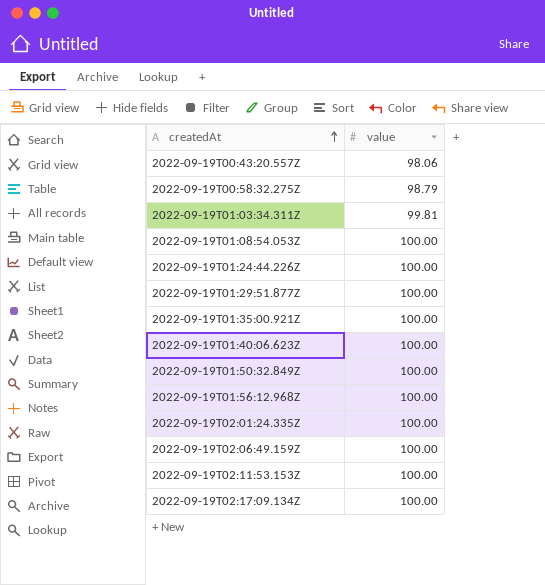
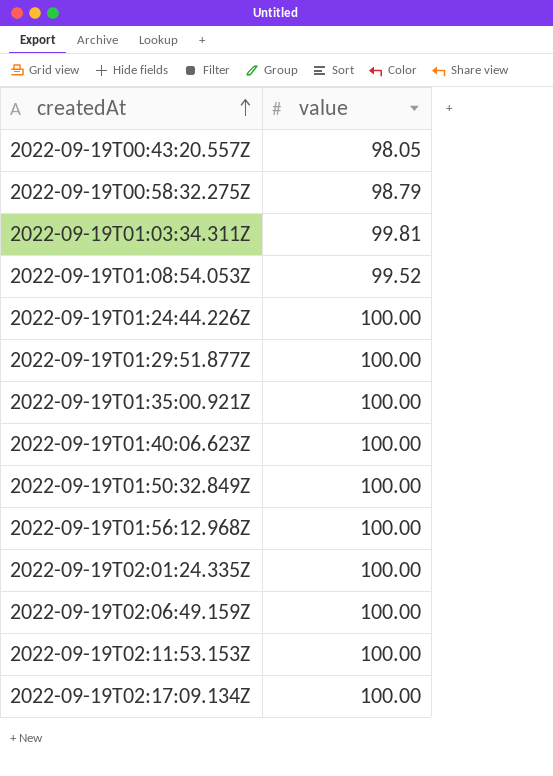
2022-09-19T00:43:20.557Z | value: 98.06 -> 98.05
2022-09-19T01:08:54.053Z | value: 100.00 -> 99.52

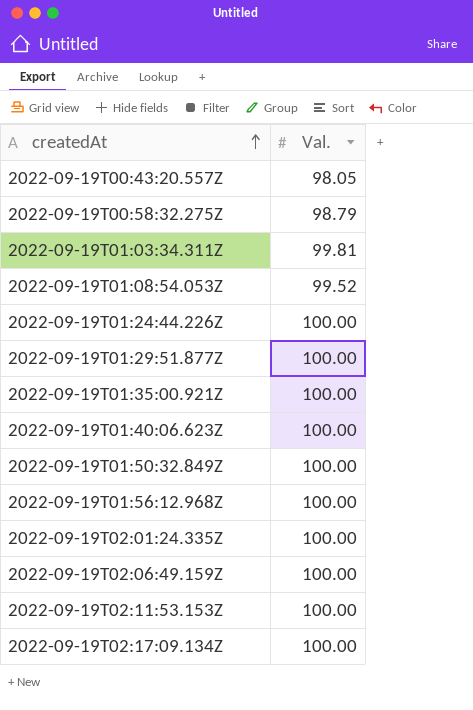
column name: value -> Val.

